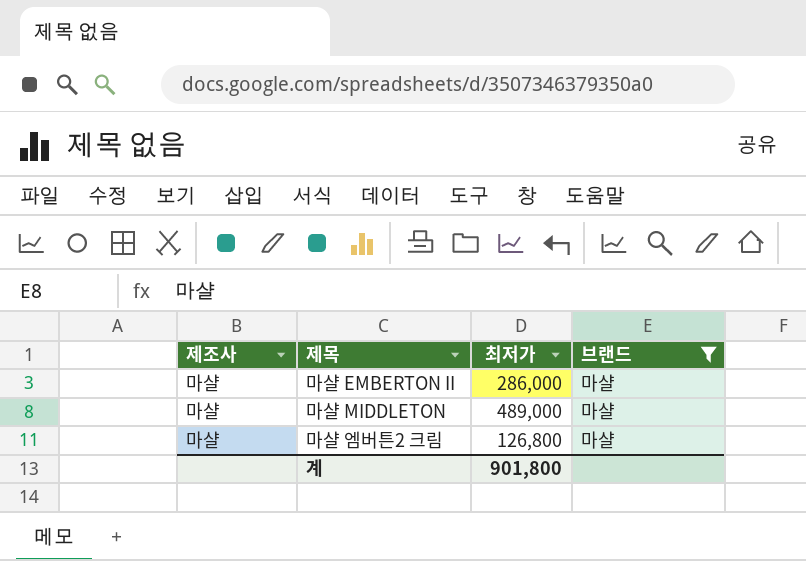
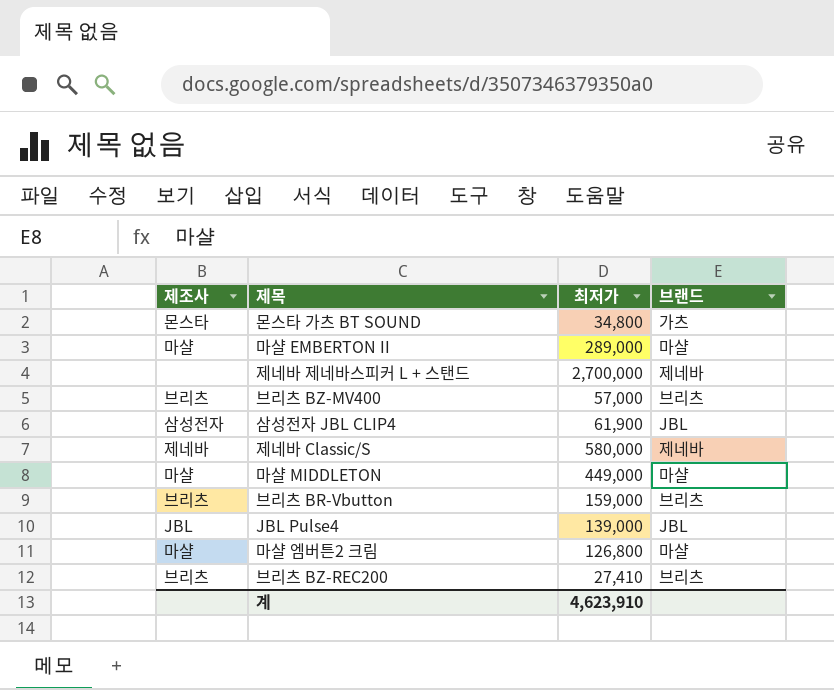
filter: 브랜드 = 마샬 -> none
마샬 EMBERTON II | 최저가: 286,000 -> 289,000
마샬 MIDDLETON | 최저가: 489,000 -> 449,000
계 | 최저가: 901,800 -> 4,623,910

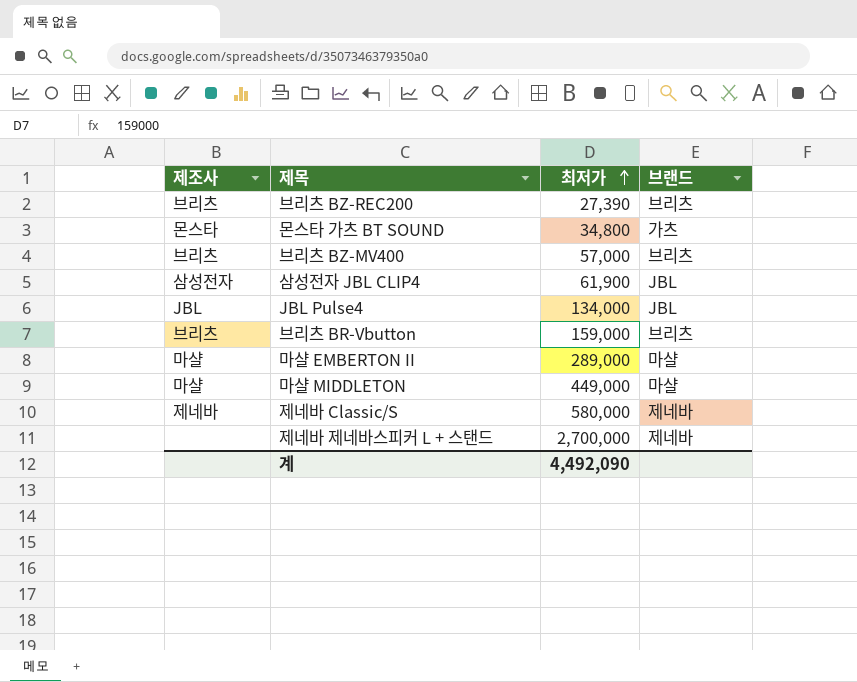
row order: none -> 최저가 ascending
row 마샬 엠버튼2 크림: 마샬 | 126,800 | 마샬 -> none
브리츠 BZ-REC200 | 최저가: 27,410 -> 27,390
JBL Pulse4 | 최저가: 139,000 -> 134,000
계 | 최저가: 4,623,910 -> 4,492,090

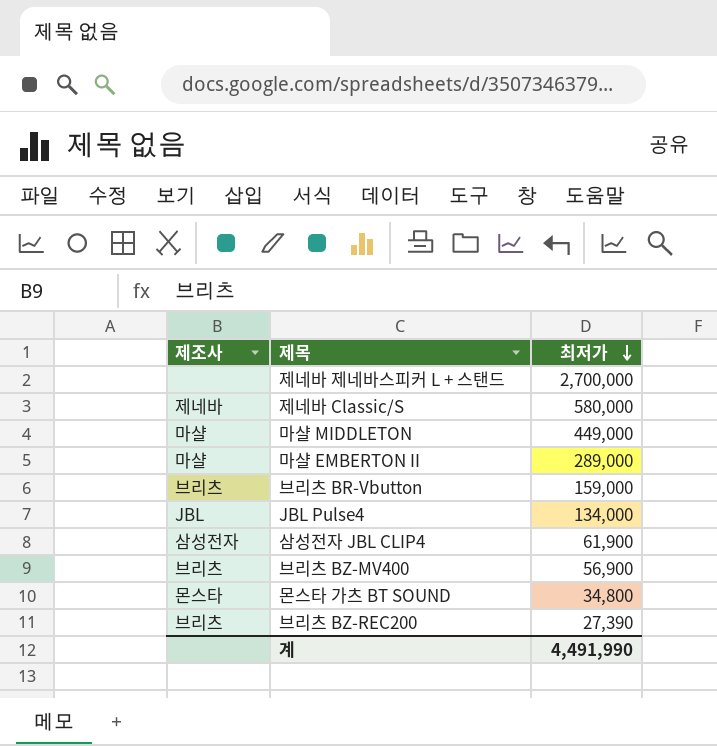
row order: 최저가 ascending -> 최저가 descending
column 브랜드 | position: 4 -> none
브리츠 BZ-MV400 | 최저가: 57,000 -> 56,900
계 | 최저가: 4,492,090 -> 4,491,990

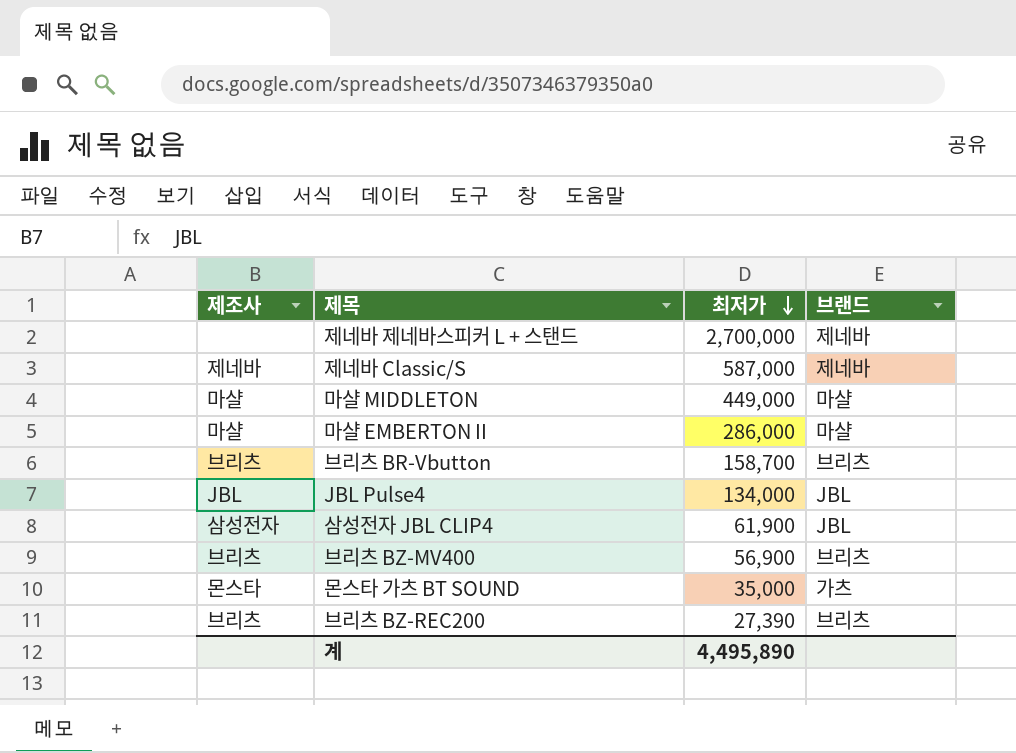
column 브랜드 | position: none -> 4
제네바 Classic/S | 최저가: 580,000 -> 587,000
마샬 EMBERTON II | 최저가: 289,000 -> 286,000
브리츠 BR-Vbutton | 최저가: 159,000 -> 158,700
몬스타 가츠 BT SOUND | 최저가: 34,800 -> 35,000
계 | 최저가: 4,491,990 -> 4,495,890

